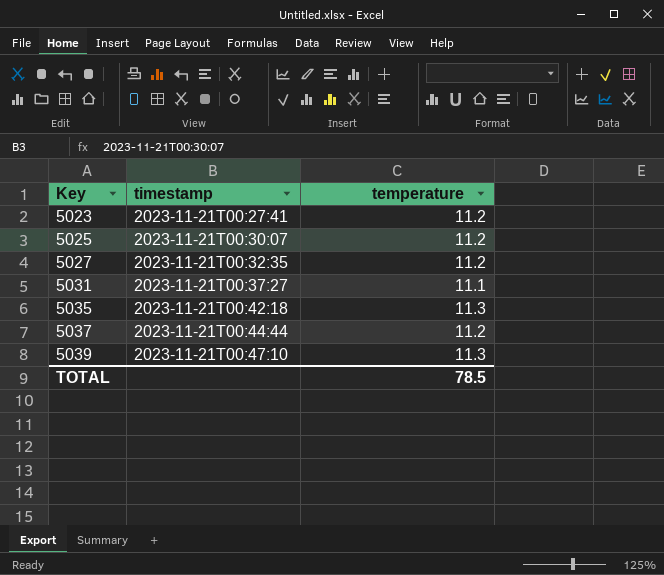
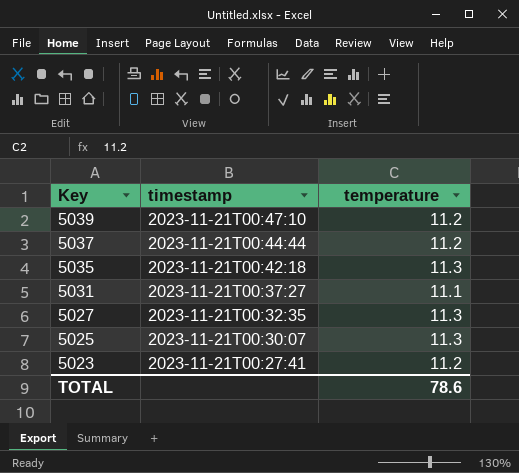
row order: Key ascending -> Key descending
5039 | temperature: 11.3 -> 11.2
5027 | temperature: 11.2 -> 11.3
5025 | temperature: 11.2 -> 11.3
TOTAL | temperature: 78.5 -> 78.6

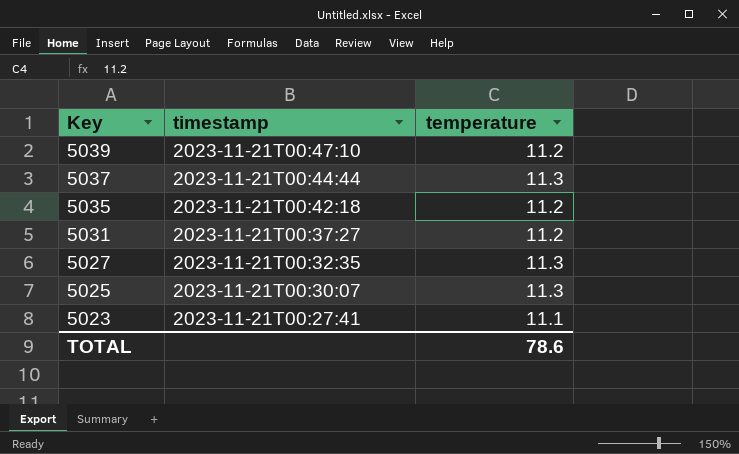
5037 | temperature: 11.2 -> 11.3
5035 | temperature: 11.3 -> 11.2
5031 | temperature: 11.1 -> 11.2
5023 | temperature: 11.2 -> 11.1

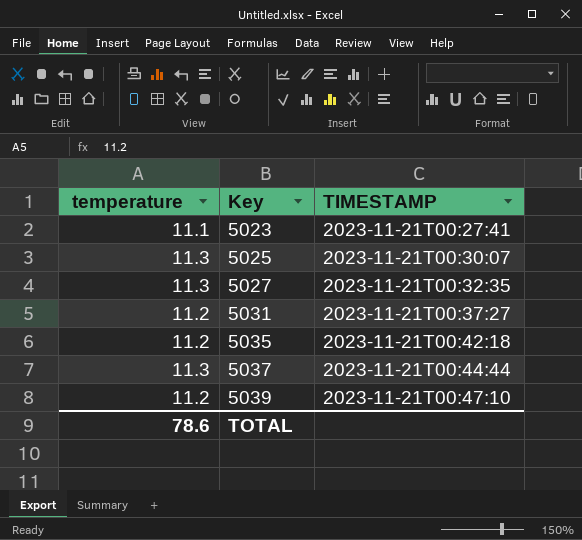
row order: Key descending -> Key ascending
column temperature | position: 3 -> 1
column name: timestamp -> TIMESTAMP

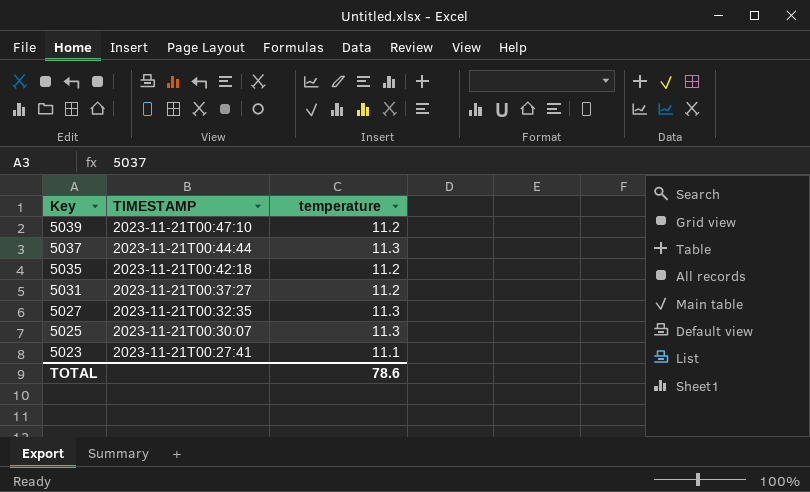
row order: Key ascending -> Key descending
column temperature | position: 1 -> 3

